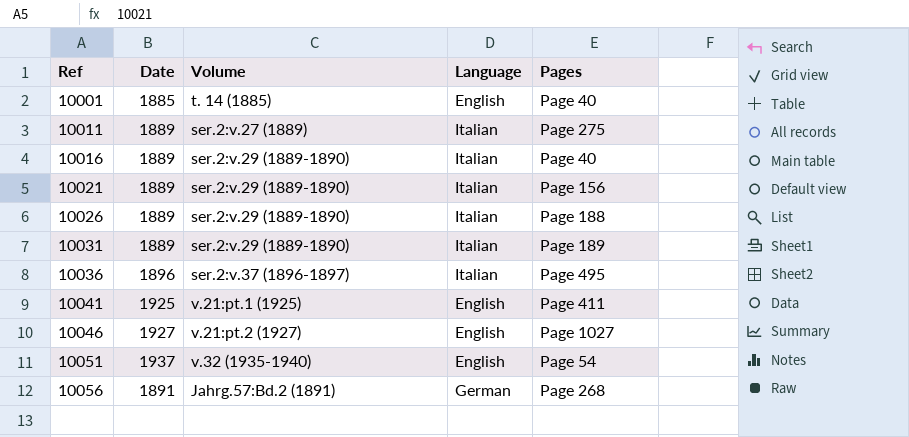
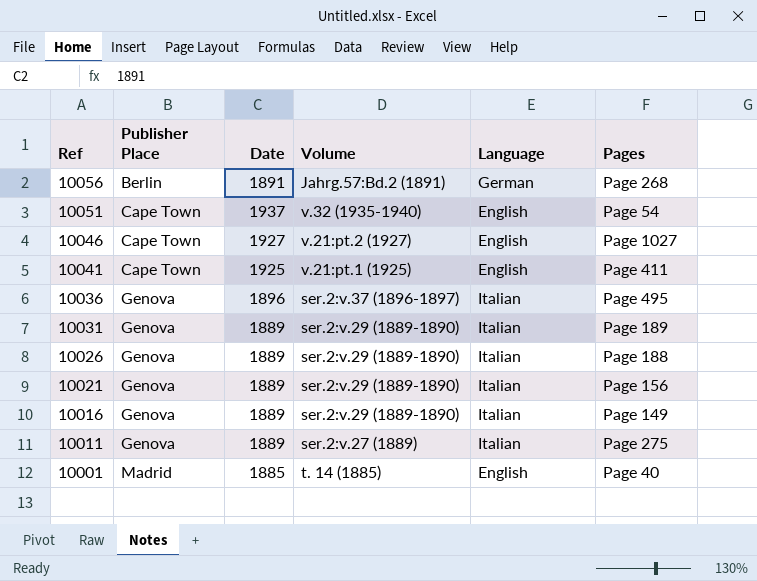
row order: Ref ascending -> Ref descending
column Publisher Place | position: none -> 2
10016 | Pages: Page 40 -> Page 149

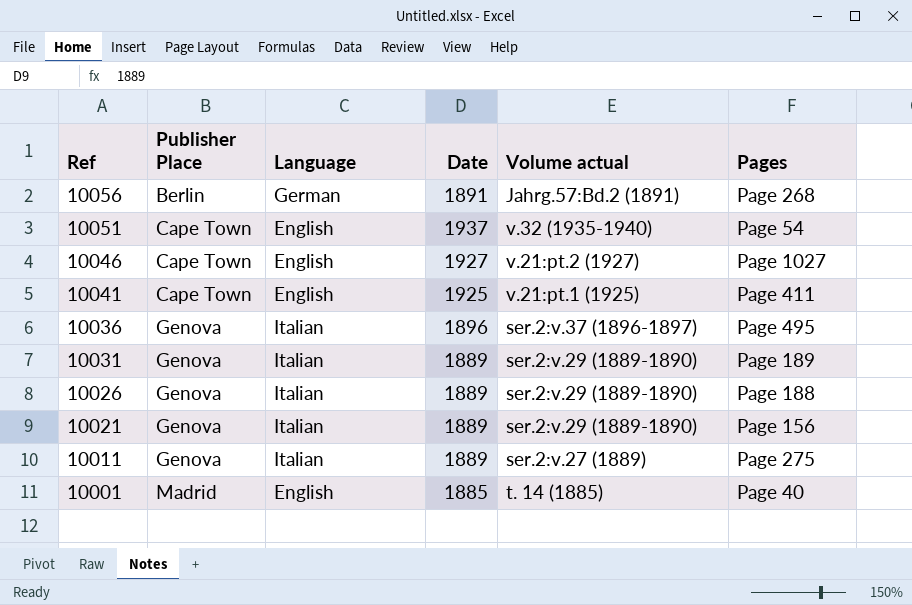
column Language | position: 5 -> 3
column name: Volume -> Volume actual
row 10016: Genova | 1889 | ser.2:v.29 (1889-1890) | Italian | Page 149 -> none

